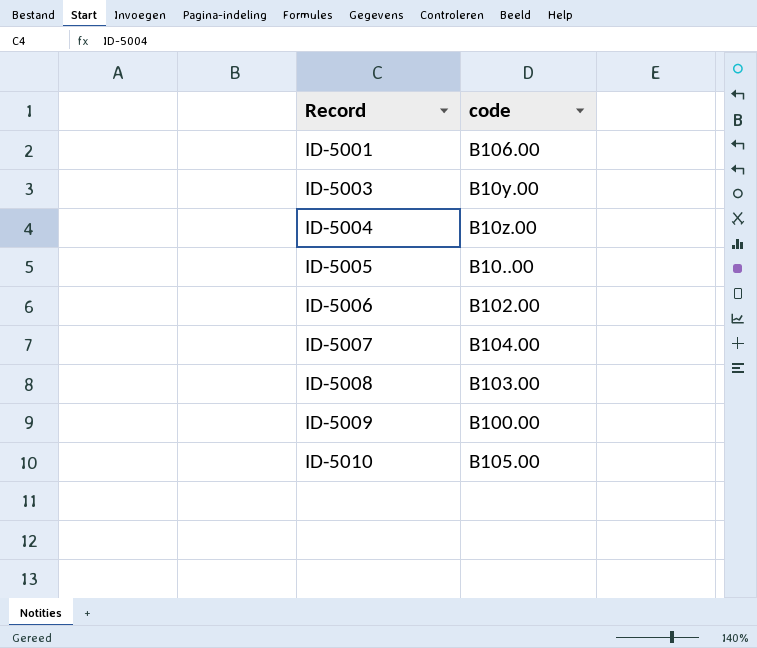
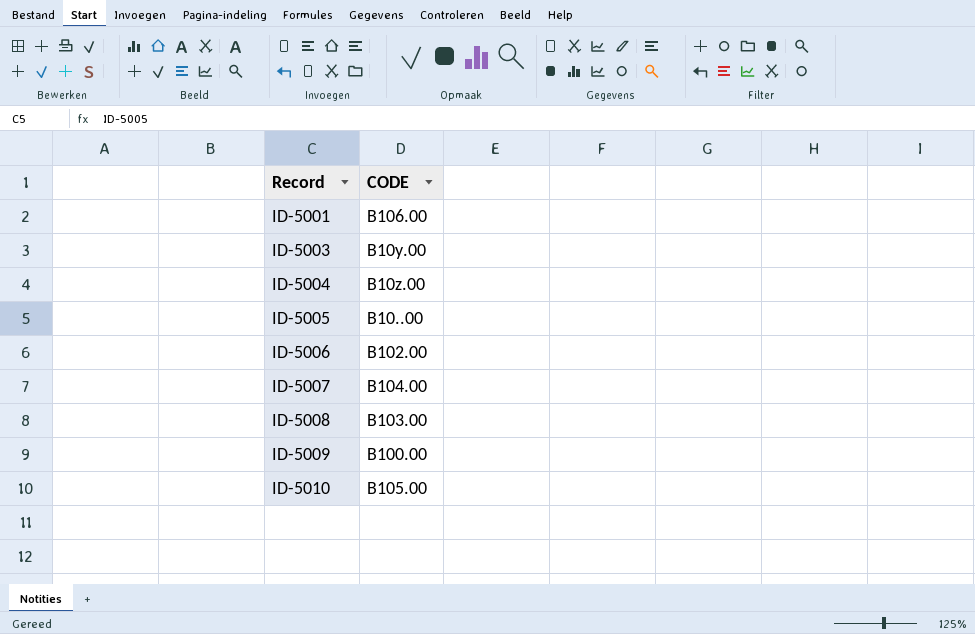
column name: code -> CODE

